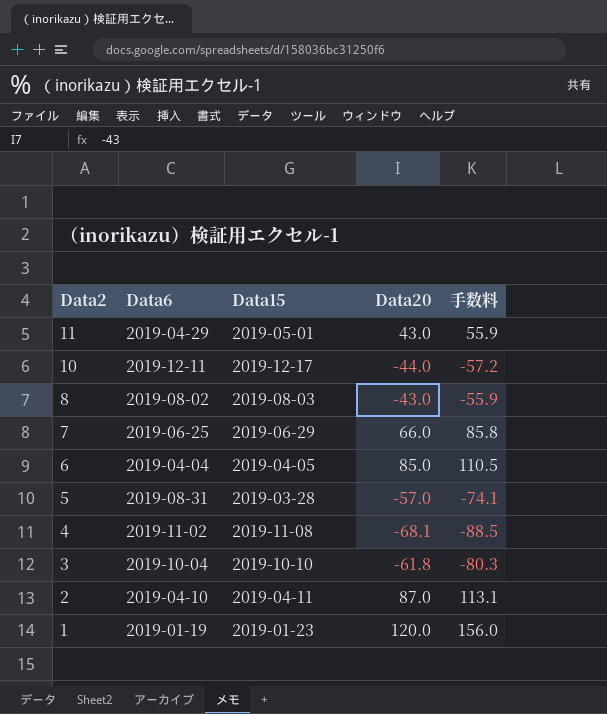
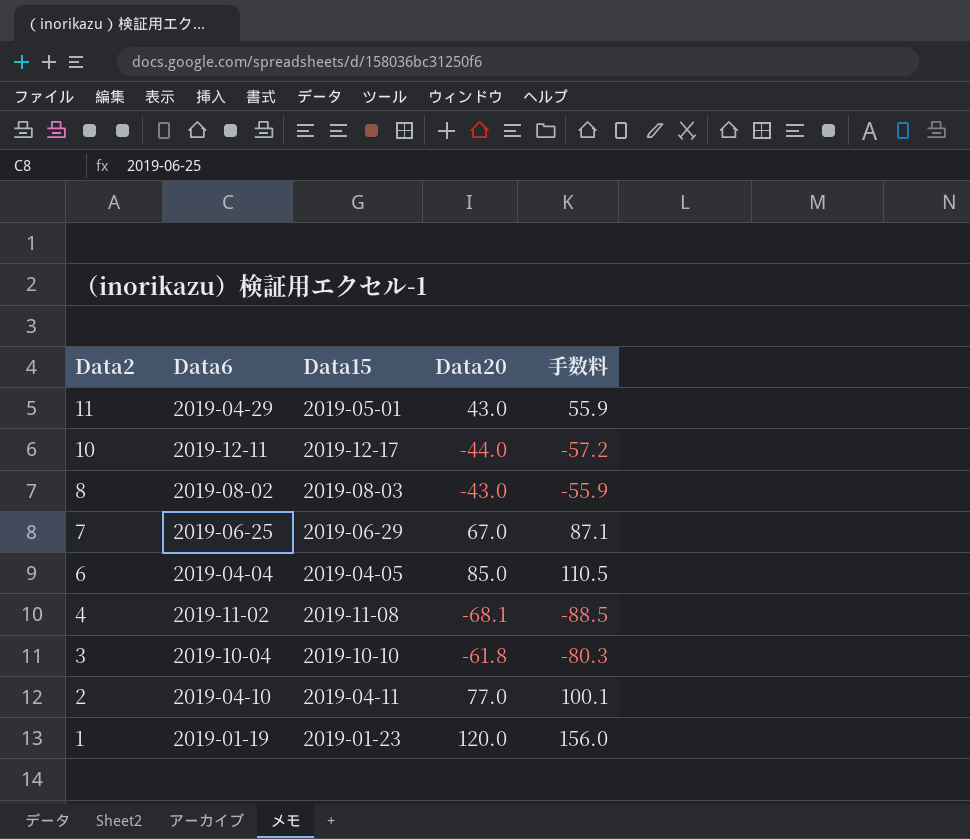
row 5: 2019-08-31 | 2019-03-28 | -57.0 | -74.1 -> none
7 | Data20: 66.0 -> 67.0
7 | 手数料: 85.8 -> 87.1
2 | Data20: 87.0 -> 77.0
2 | 手数料: 113.1 -> 100.1

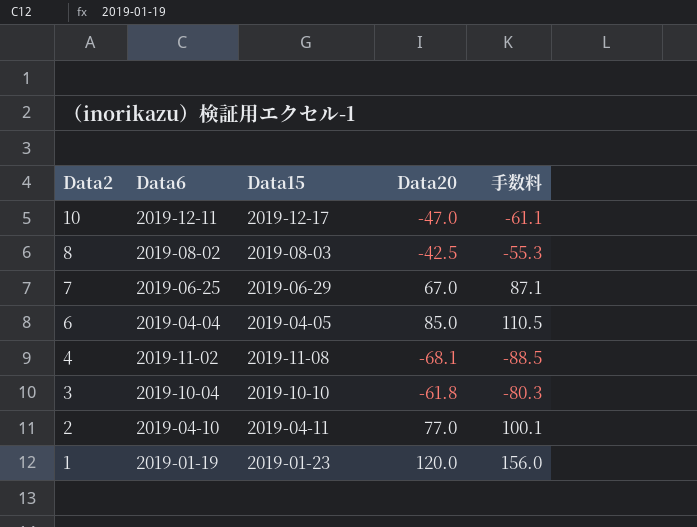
row 11: 2019-04-29 | 2019-05-01 | 43.0 | 55.9 -> none
10 | Data20: -44.0 -> -47.0
10 | 手数料: -57.2 -> -61.1
8 | Data20: -43.0 -> -42.5
8 | 手数料: -55.9 -> -55.3

